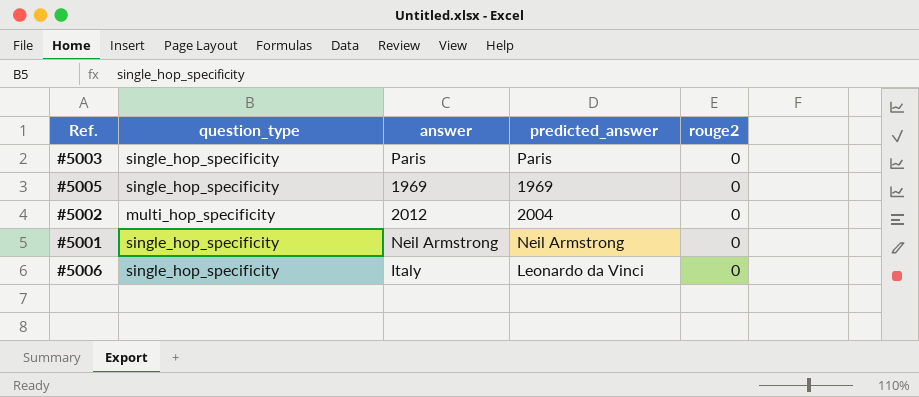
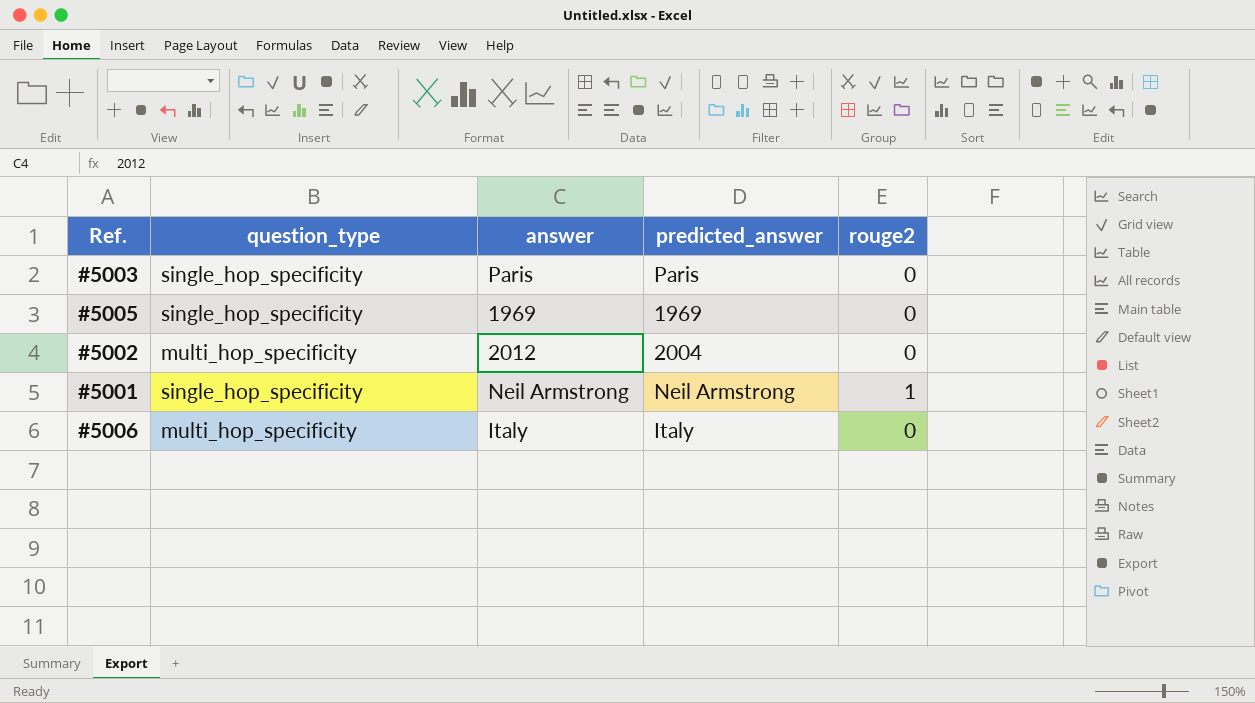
#5001 | rouge2: 0 -> 1
#5006 | question_type: single_hop_specificity -> multi_hop_specificity
#5006 | predicted_answer: Leonardo da Vinci -> Italy

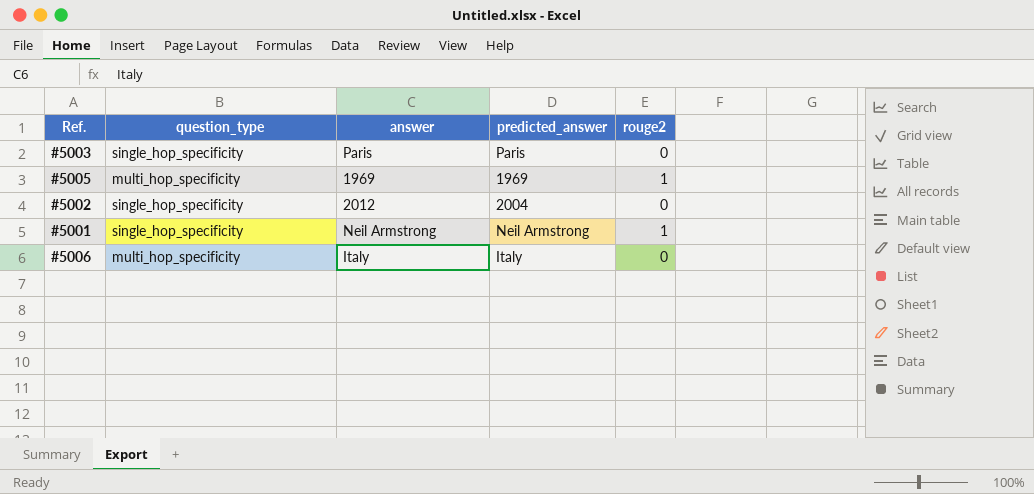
#5005 | question_type: single_hop_specificity -> multi_hop_specificity
#5005 | rouge2: 0 -> 1
#5002 | question_type: multi_hop_specificity -> single_hop_specificity

